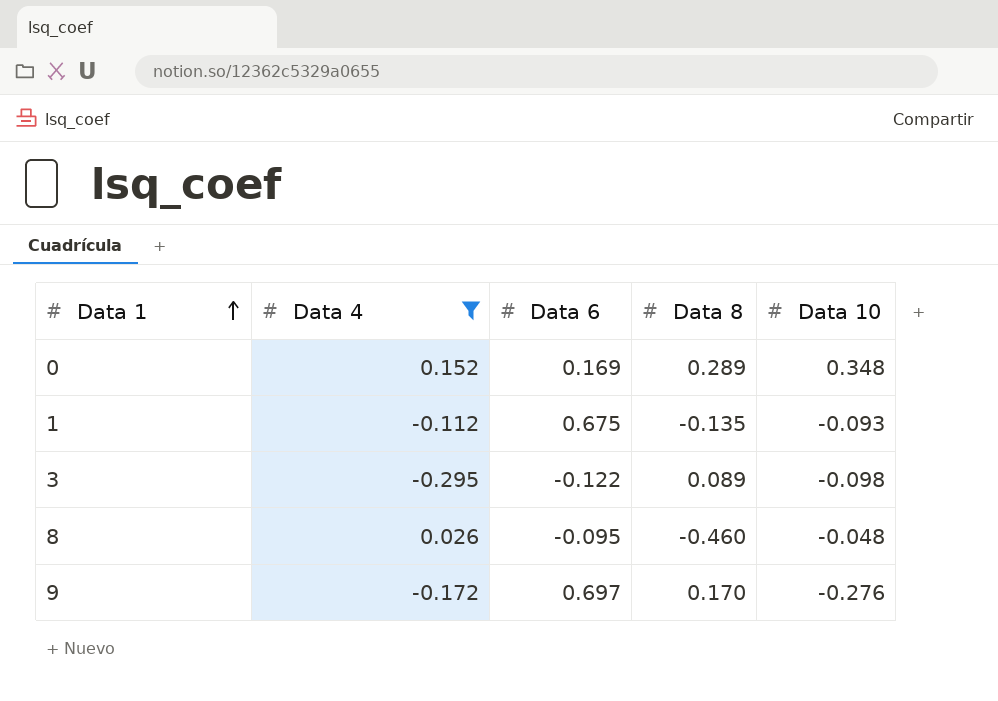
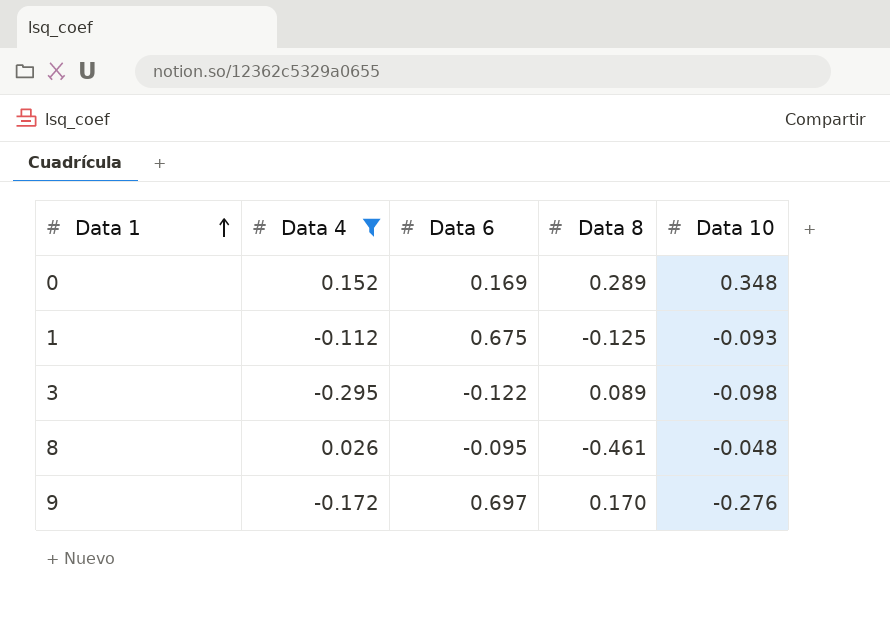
1 | Data 8: -0.135 -> -0.125
8 | Data 8: -0.460 -> -0.461

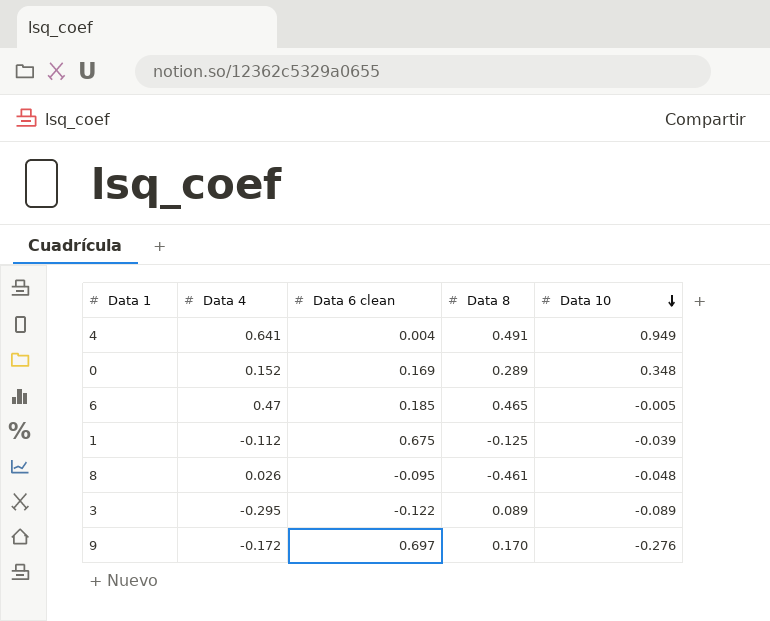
filter: Data 4 <= 0.152 -> none
row order: Data 1 ascending -> Data 10 descending
column name: Data 6 -> Data 6 clean
1 | Data 10: -0.093 -> -0.039
3 | Data 10: -0.098 -> -0.089

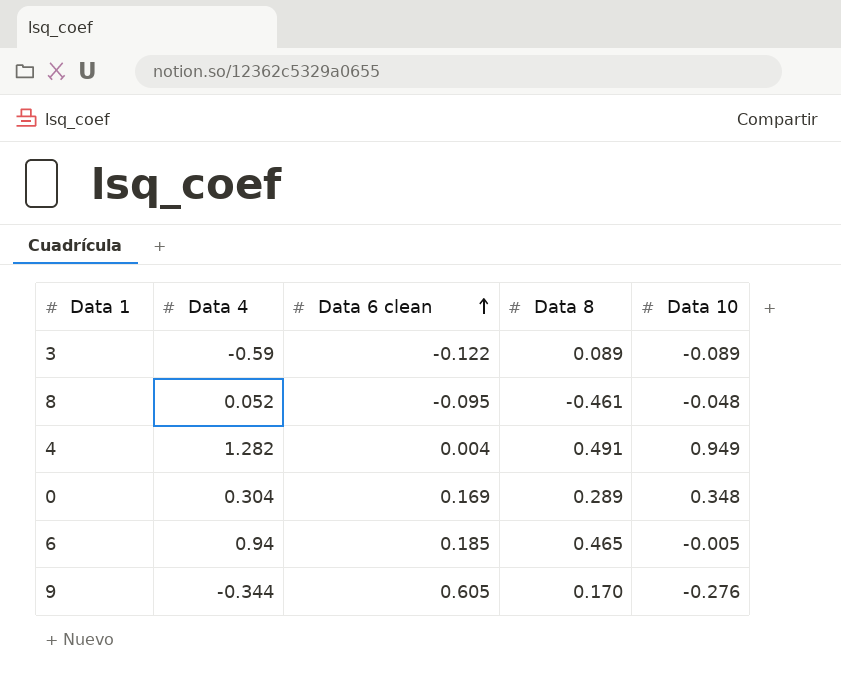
row order: Data 10 descending -> Data 6 clean ascending
row 1: -0.112 | 0.675 | -0.125 | -0.039 -> none
3 | Data 4: -0.295 -> -0.59
8 | Data 4: 0.026 -> 0.052
4 | Data 4: 0.641 -> 1.282
0 | Data 4: 0.152 -> 0.304
6 | Data 4: 0.47 -> 0.94
9 | Data 4: -0.172 -> -0.344
9 | Data 6 clean: 0.697 -> 0.605

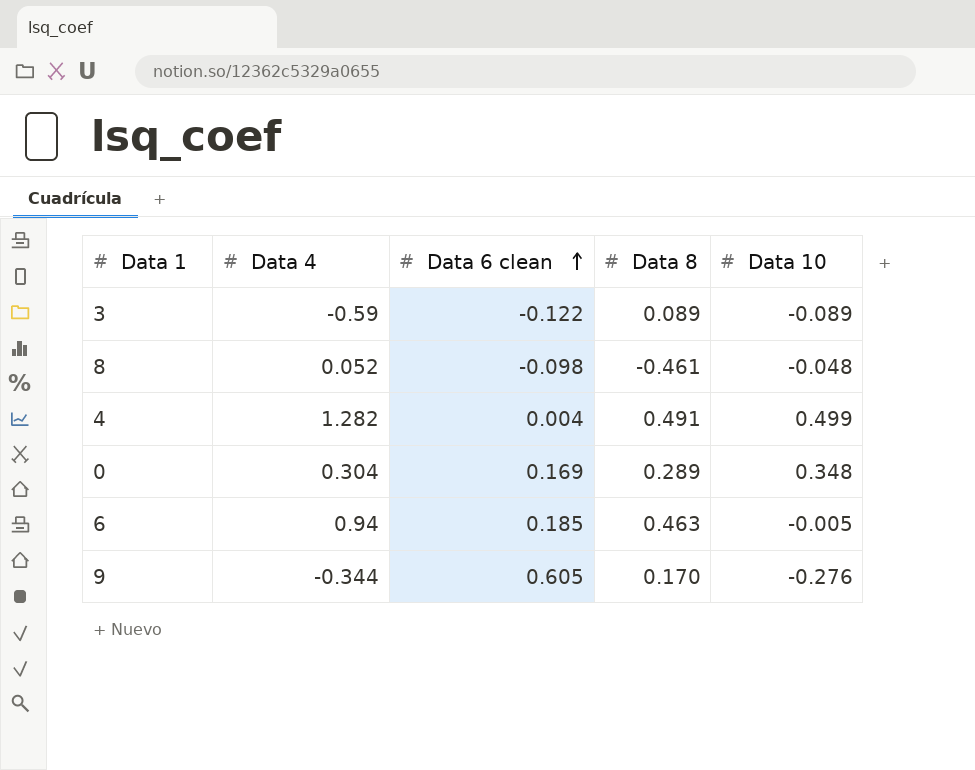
8 | Data 6 clean: -0.095 -> -0.098
4 | Data 10: 0.949 -> 0.499
6 | Data 8: 0.465 -> 0.463

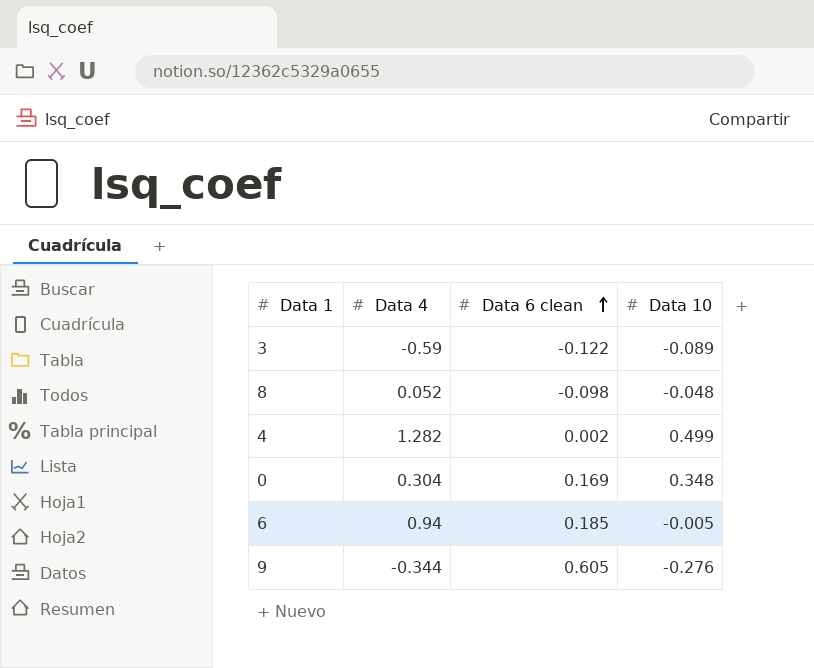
column Data 8 | position: 4 -> none
4 | Data 6 clean: 0.004 -> 0.002

